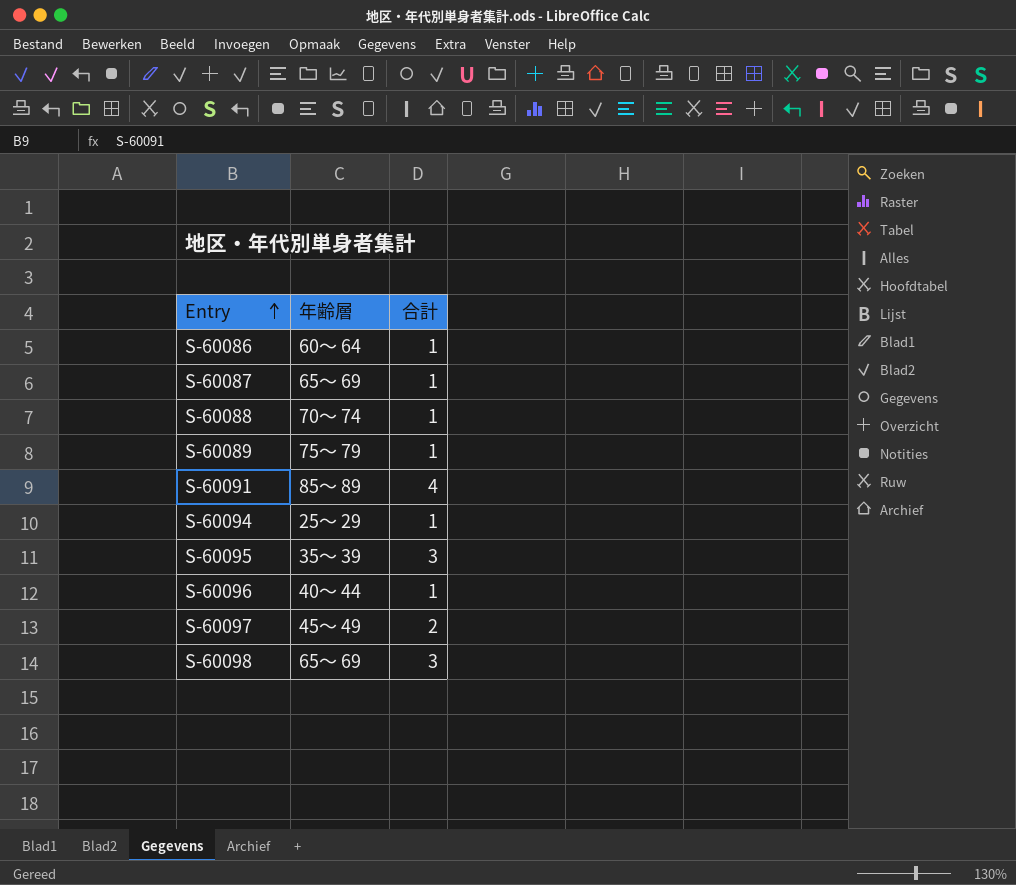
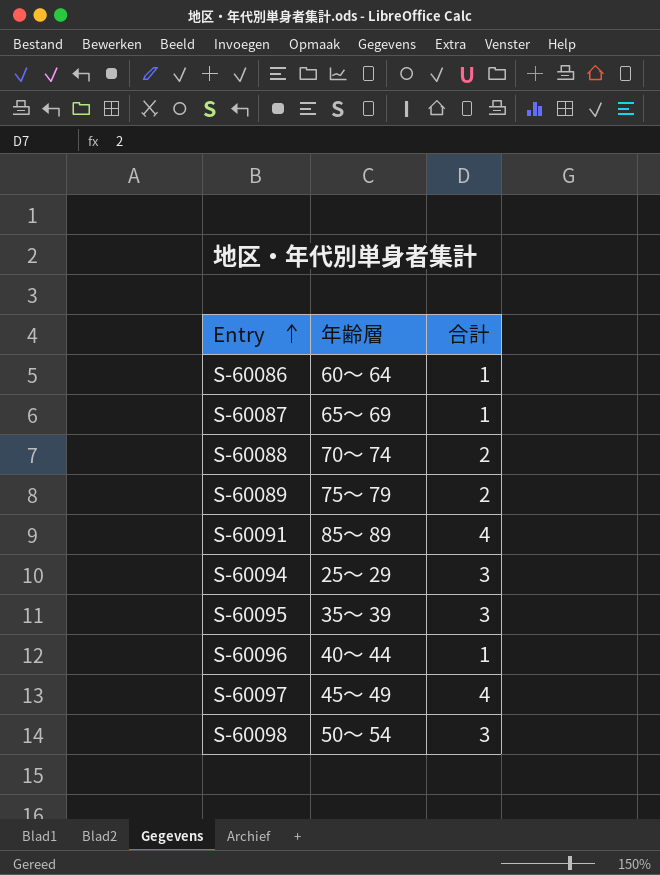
S-60088 | 合計: 1 -> 2
S-60089 | 合計: 1 -> 2
S-60094 | 合計: 1 -> 3
S-60097 | 合計: 2 -> 4
S-60098 | 年齢層: 65～ 69 -> 50～ 54

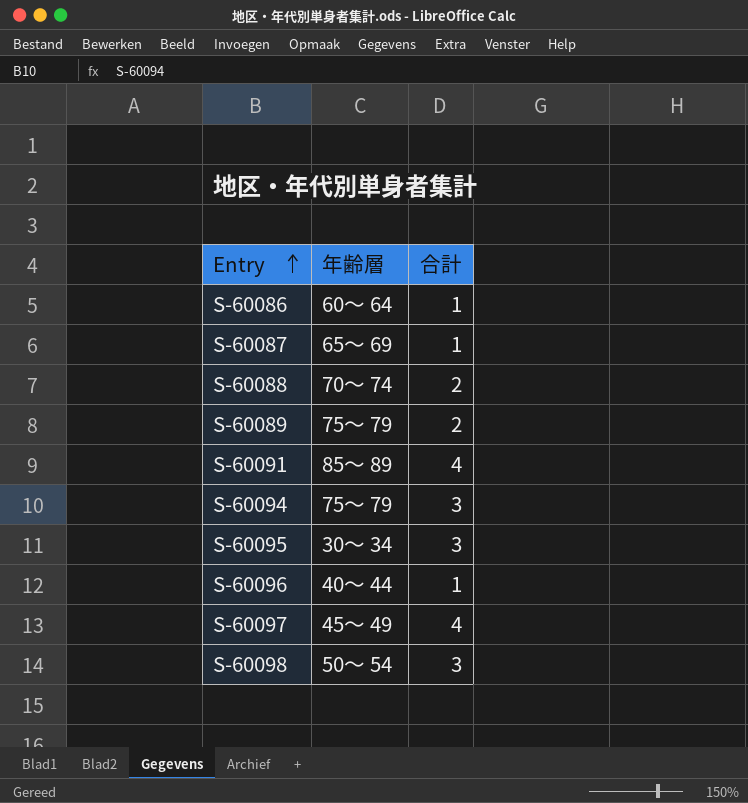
S-60094 | 年齢層: 25～ 29 -> 75～ 79
S-60095 | 年齢層: 35～ 39 -> 30～ 34

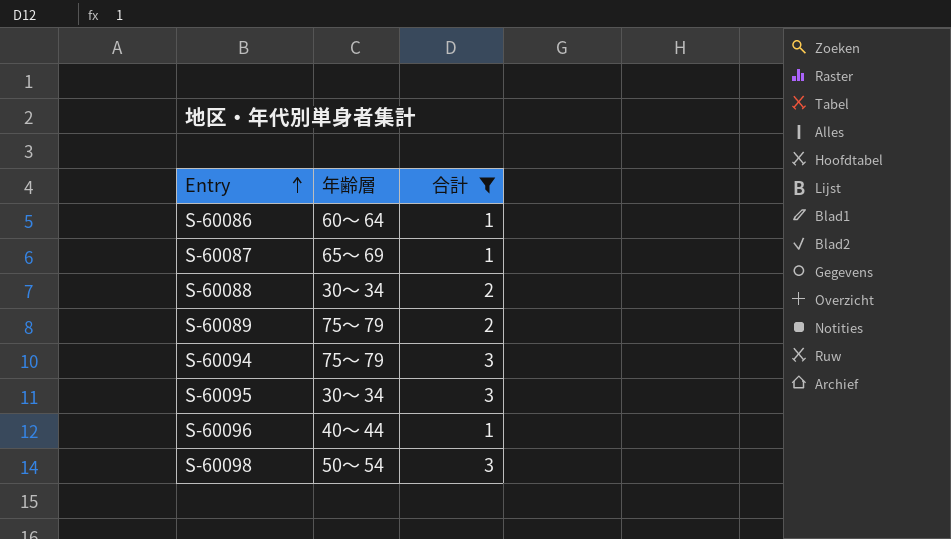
filter: none -> 合計 != 4
S-60088 | 年齢層: 70～ 74 -> 30～ 34

